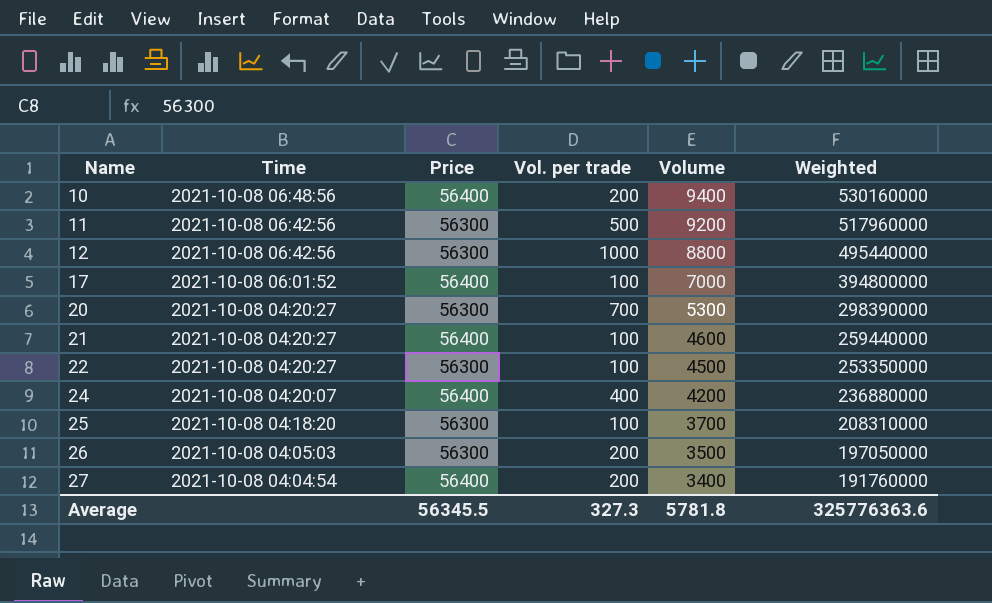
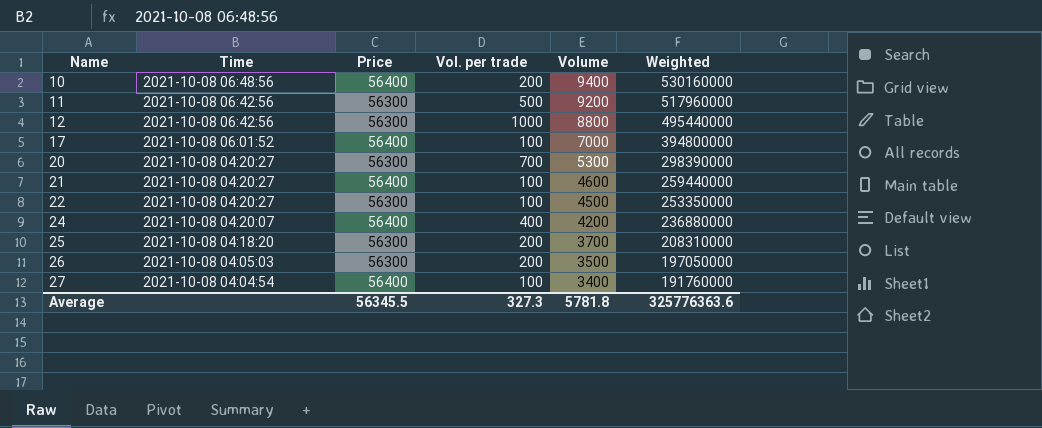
25 | Vol. per trade: 100 -> 200
27 | Vol. per trade: 200 -> 100

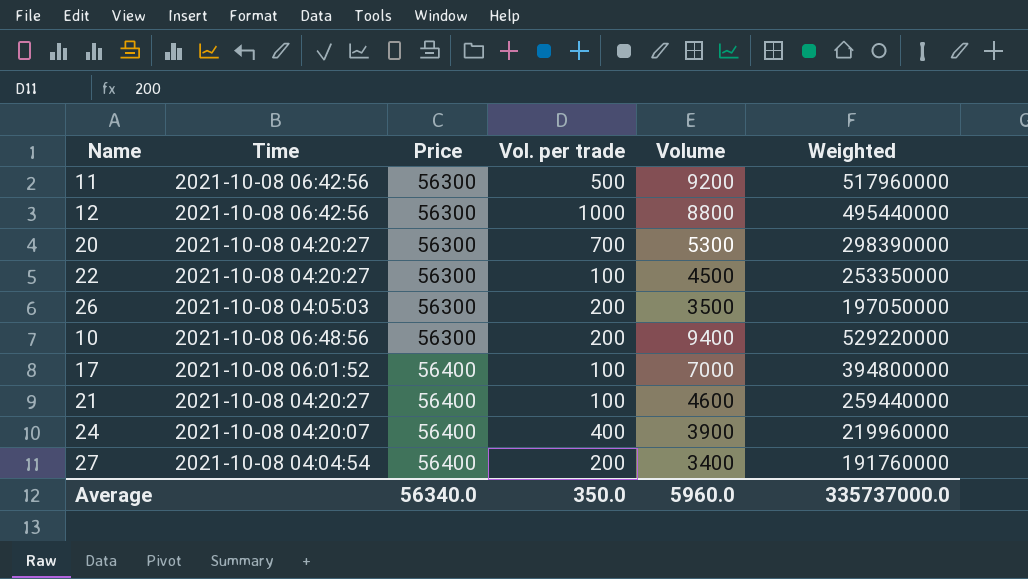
row order: Name ascending -> Price ascending
row 25: 2021-10-08 04:18:20 | 56300 | 200 | 3700 | 208310000 -> none
10 | Price: 56400 -> 56300
10 | Weighted: 530160000 -> 529220000
24 | Volume: 4200 -> 3900
24 | Weighted: 236880000 -> 219960000
27 | Vol. per trade: 100 -> 200
Average | Price: 56345.5 -> 56340.0
Average | Vol. per trade: 327.3 -> 350.0
Average | Volume: 5781.8 -> 5960.0
Average | Weighted: 325776363.6 -> 335737000.0

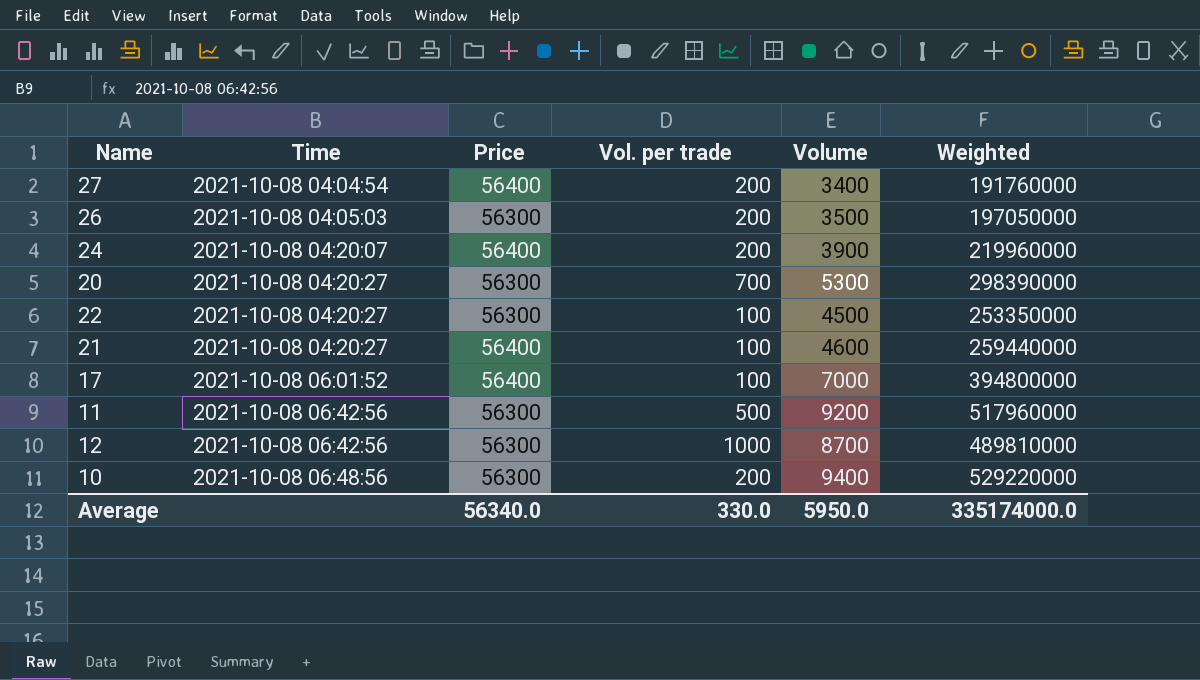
row order: Price ascending -> Time ascending
24 | Vol. per trade: 400 -> 200
12 | Volume: 8800 -> 8700
12 | Weighted: 495440000 -> 489810000
Average | Vol. per trade: 350.0 -> 330.0
Average | Volume: 5960.0 -> 5950.0
Average | Weighted: 335737000.0 -> 335174000.0

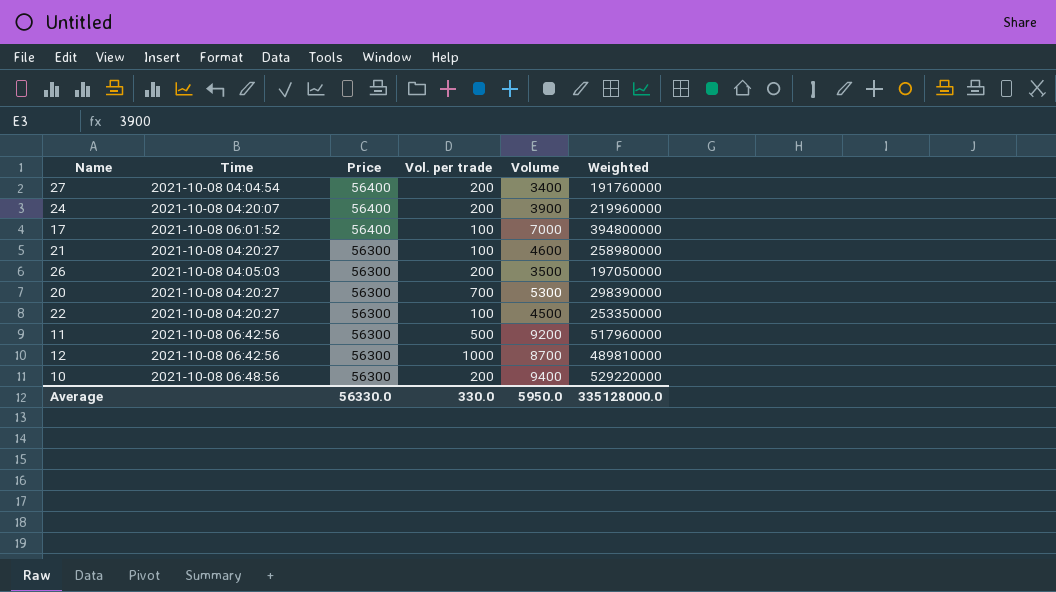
row order: Time ascending -> Price descending
21 | Price: 56400 -> 56300
21 | Weighted: 259440000 -> 258980000
Average | Price: 56340.0 -> 56330.0
Average | Weighted: 335174000.0 -> 335128000.0

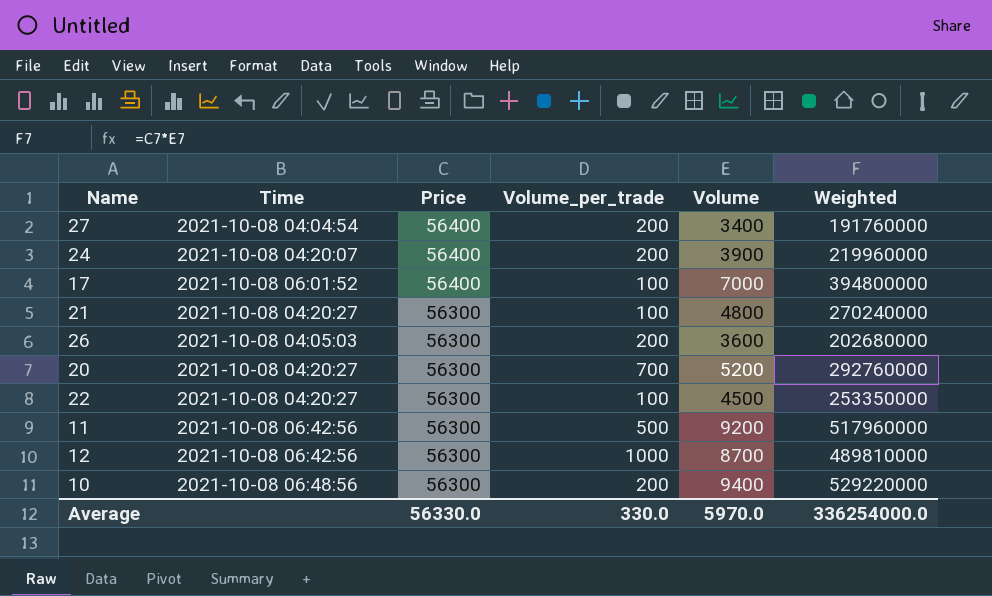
column name: Vol. per trade -> Volume_per_trade
21 | Volume: 4600 -> 4800
21 | Weighted: 258980000 -> 270240000
26 | Volume: 3500 -> 3600
26 | Weighted: 197050000 -> 202680000
20 | Volume: 5300 -> 5200
20 | Weighted: 298390000 -> 292760000
Average | Volume: 5950.0 -> 5970.0
Average | Weighted: 335128000.0 -> 336254000.0

